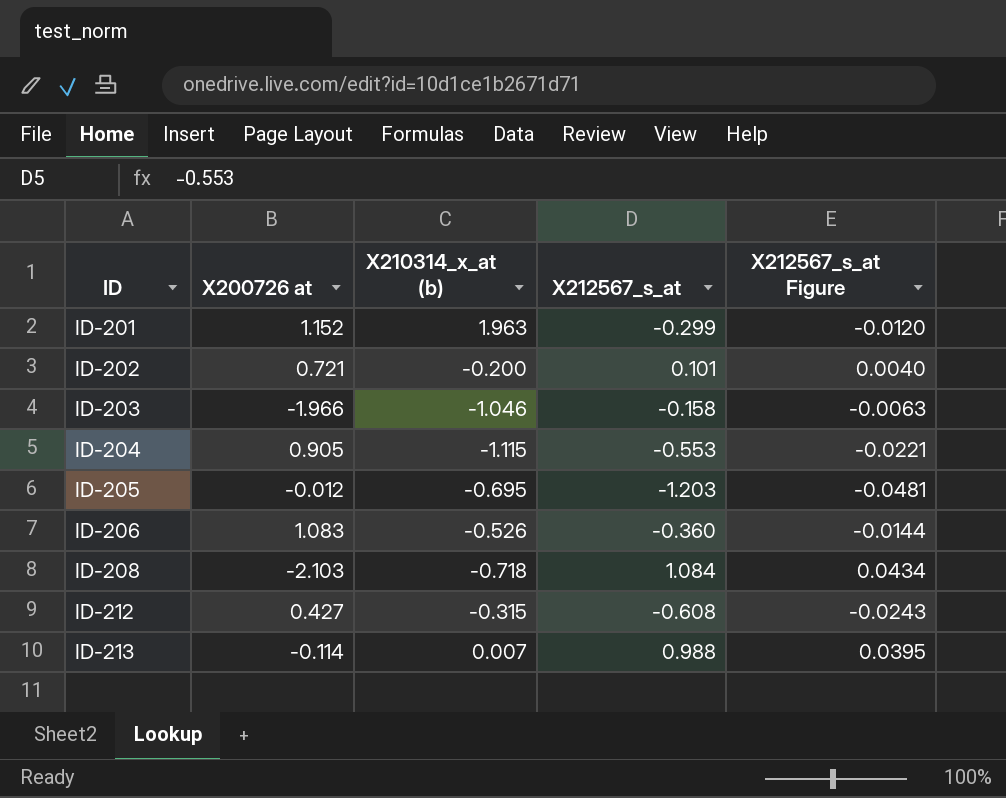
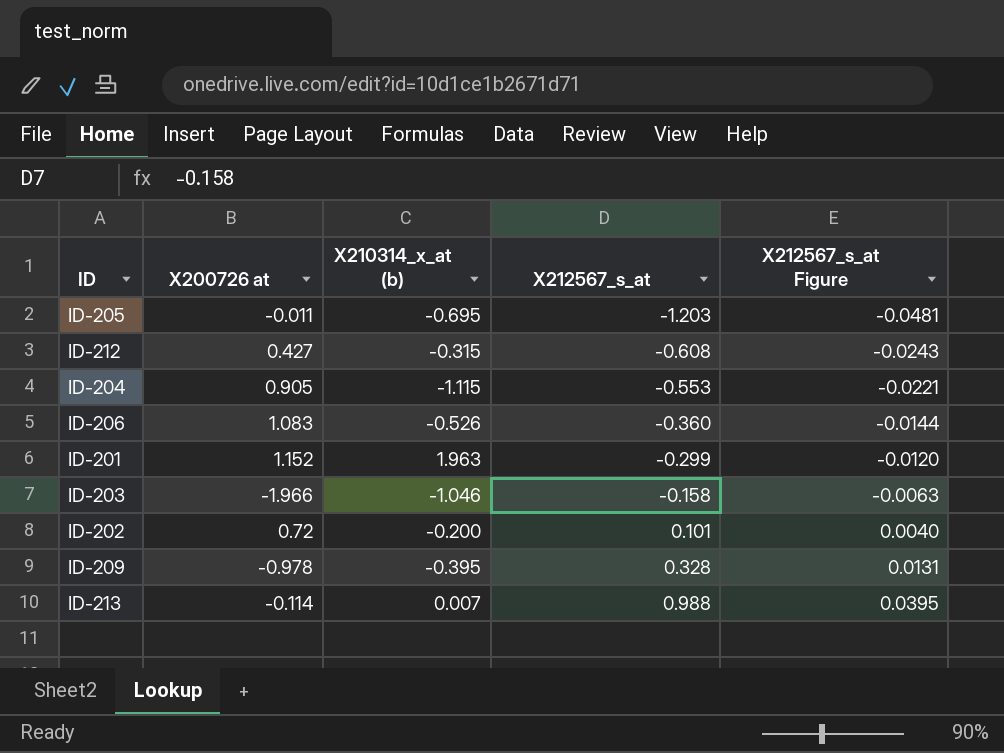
row order: ID ascending -> X212567_s_at ascending
row ID-208: -2.103 | -0.718 | 1.084 | 0.0434 -> none
ID-205 | X200726 at: -0.012 -> -0.011
ID-202 | X200726 at: 0.721 -> 0.72
row ID-209: none -> -0.978 | -0.395 | 0.328 | 0.0131

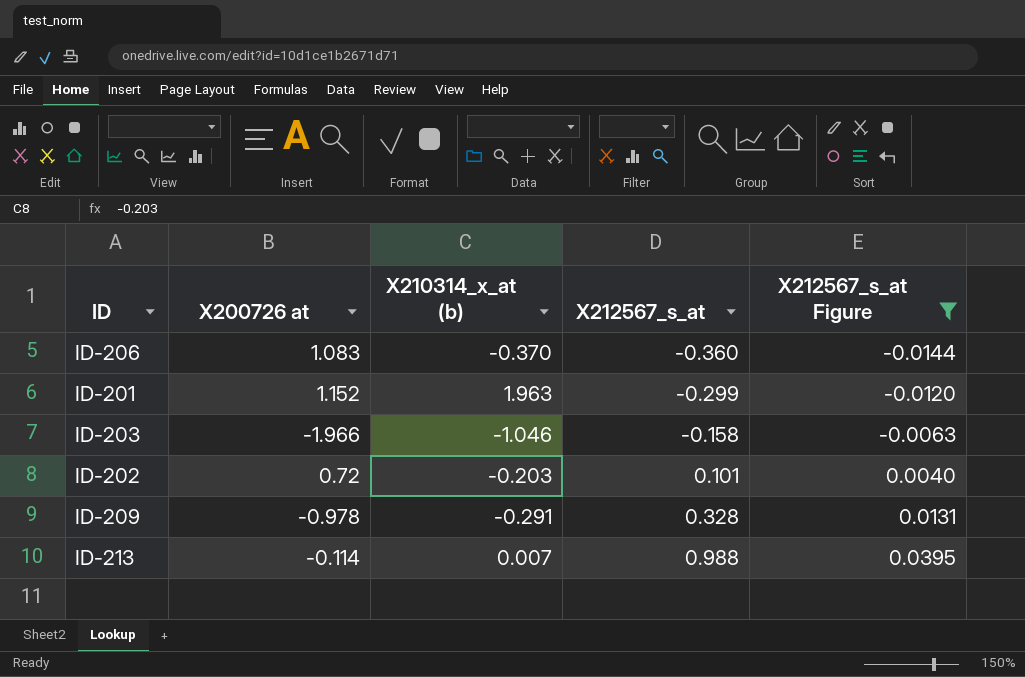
filter: none -> X212567_s_at Figure >= -0.0144
ID-206 | X210314_x_at (b): -0.526 -> -0.370
ID-202 | X210314_x_at (b): -0.200 -> -0.203
ID-209 | X210314_x_at (b): -0.395 -> -0.291

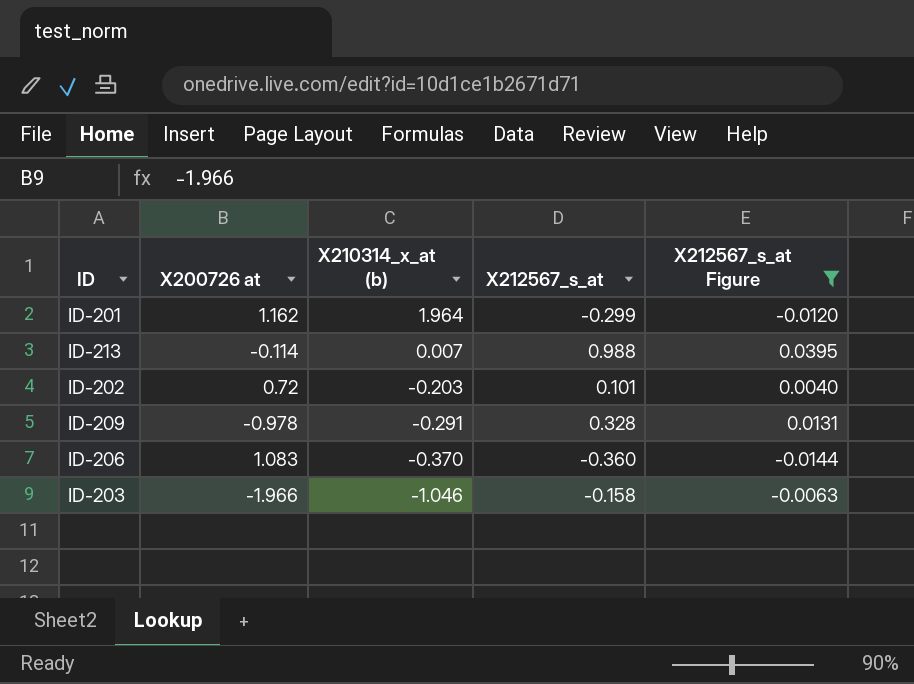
row order: X212567_s_at ascending -> X210314_x_at (b) descending
ID-201 | X200726 at: 1.152 -> 1.162
ID-201 | X210314_x_at (b): 1.963 -> 1.964

